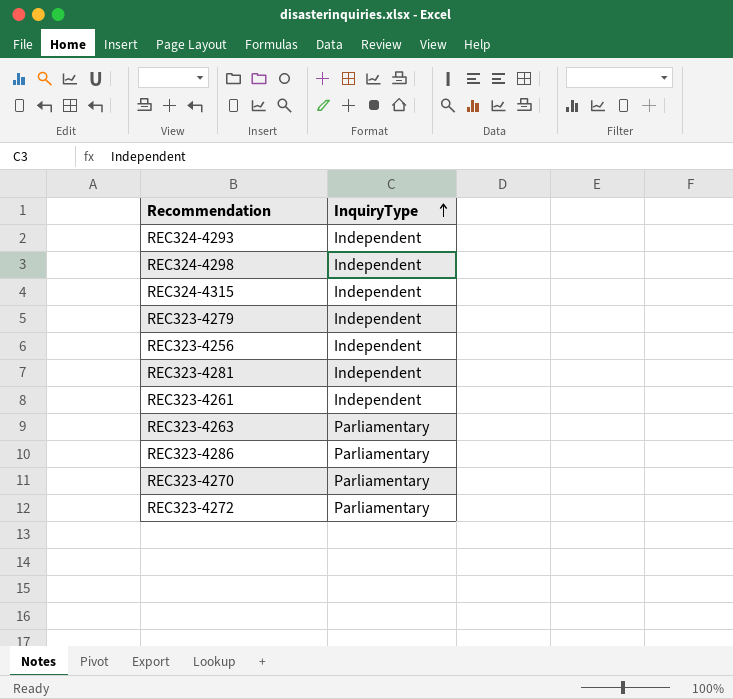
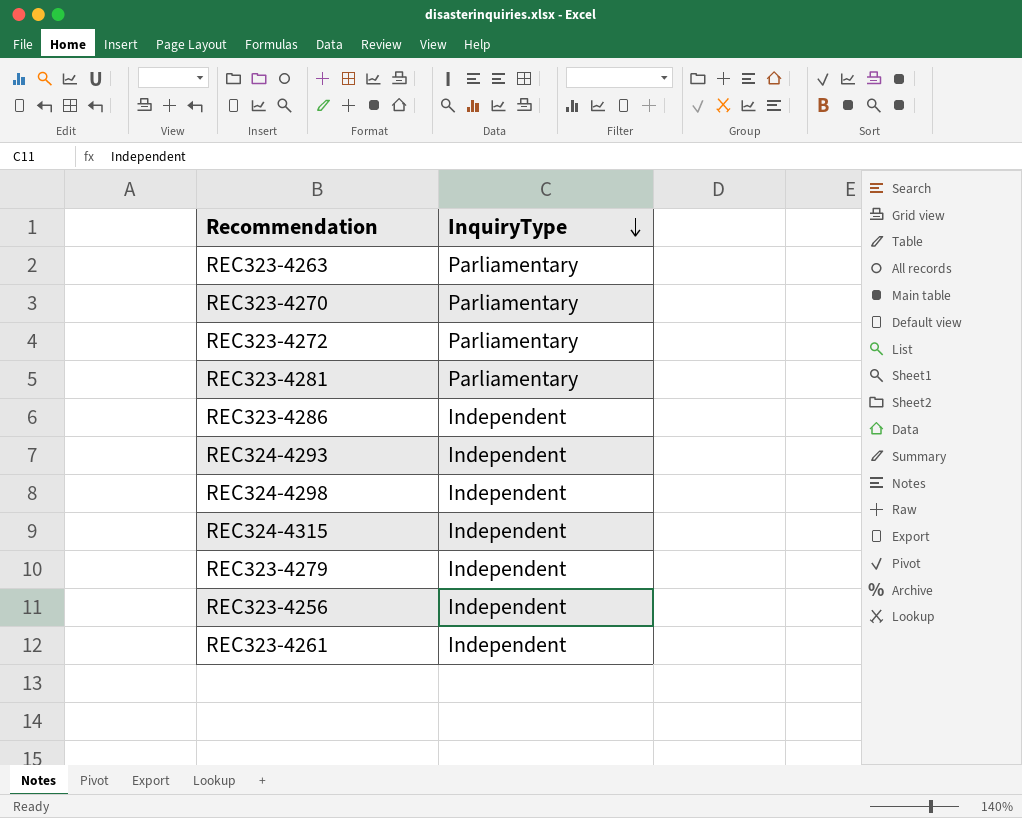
row order: InquiryType ascending -> InquiryType descending
REC323-4281 | InquiryType: Independent -> Parliamentary
REC323-4286 | InquiryType: Parliamentary -> Independent

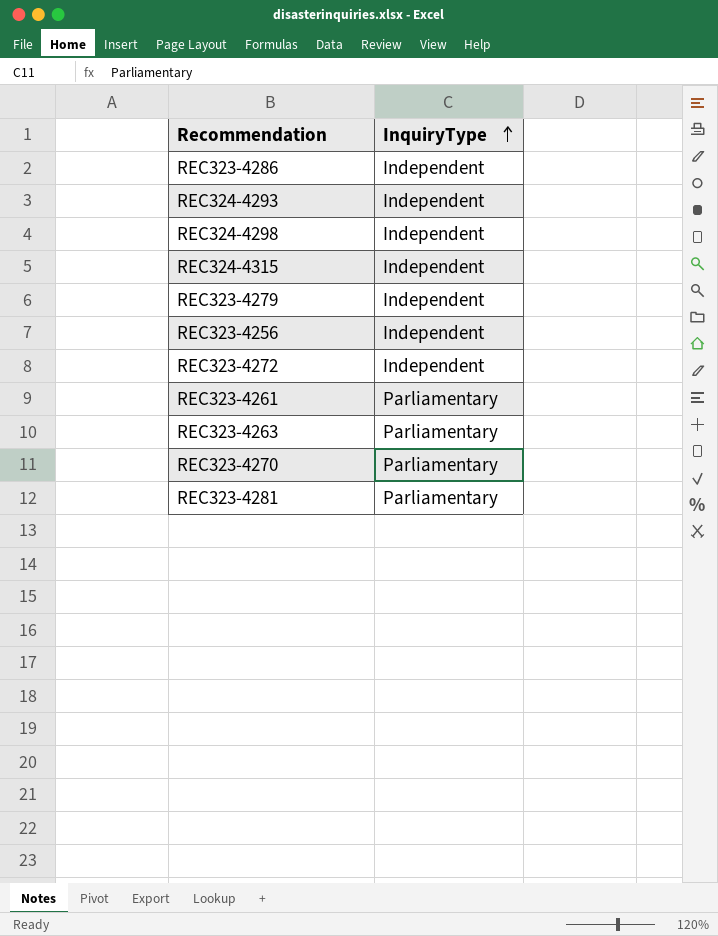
row order: InquiryType descending -> InquiryType ascending
REC323-4272 | InquiryType: Parliamentary -> Independent
REC323-4261 | InquiryType: Independent -> Parliamentary

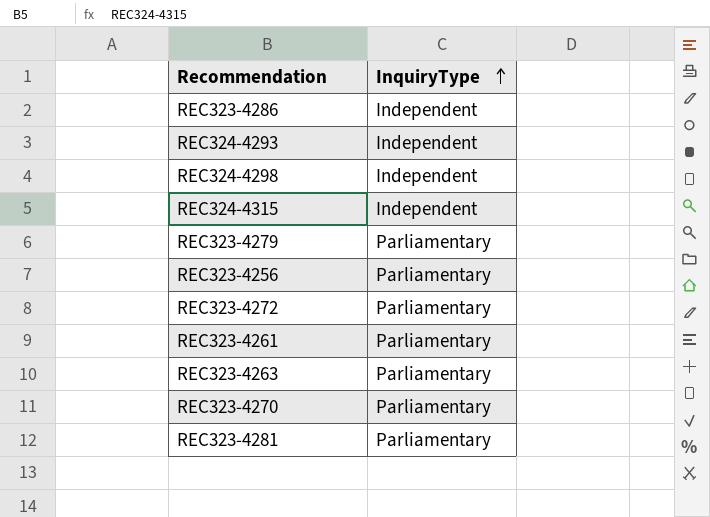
REC323-4279 | InquiryType: Independent -> Parliamentary
REC323-4256 | InquiryType: Independent -> Parliamentary
REC323-4272 | InquiryType: Independent -> Parliamentary

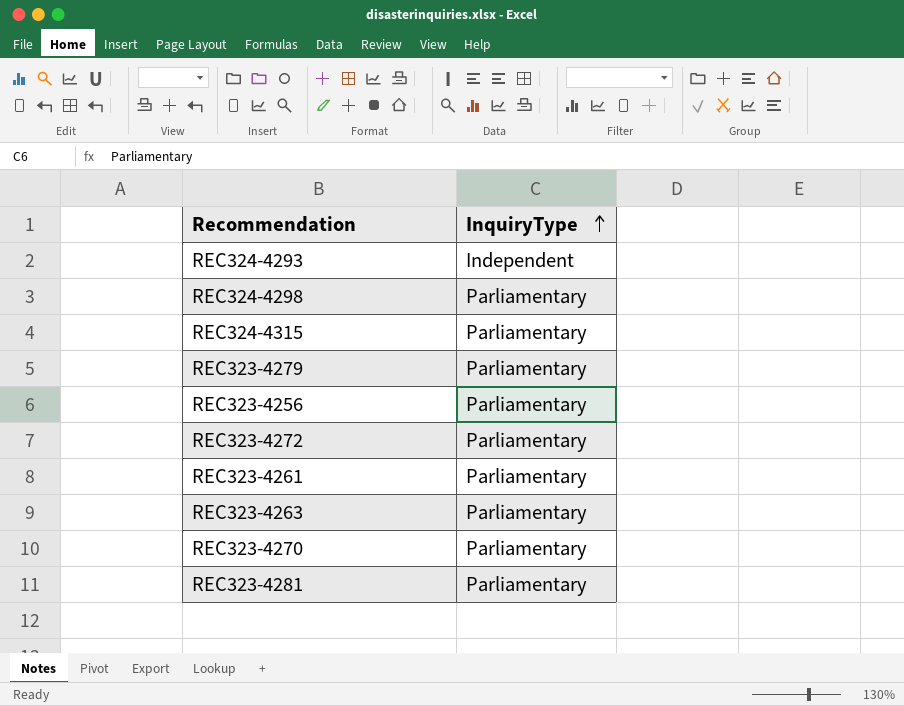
row REC323-4286: Independent -> none
REC324-4298 | InquiryType: Independent -> Parliamentary
REC324-4315 | InquiryType: Independent -> Parliamentary

